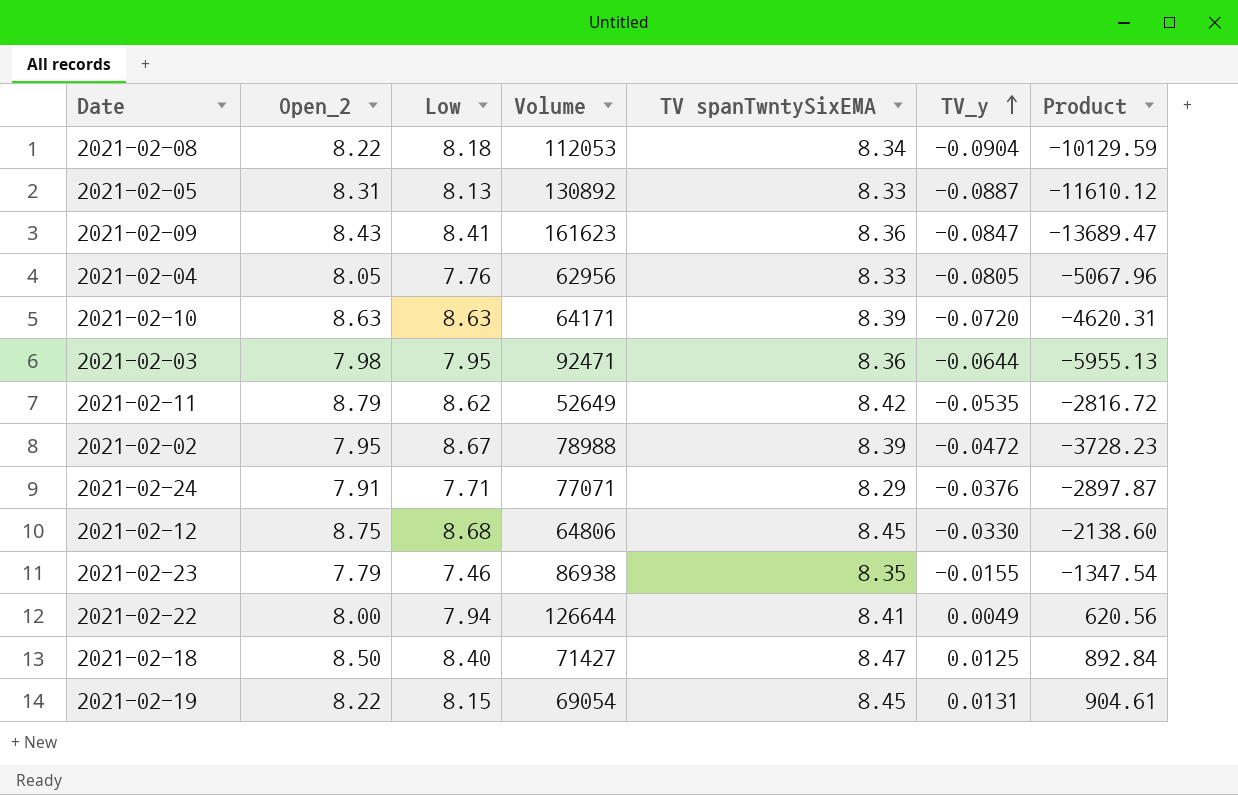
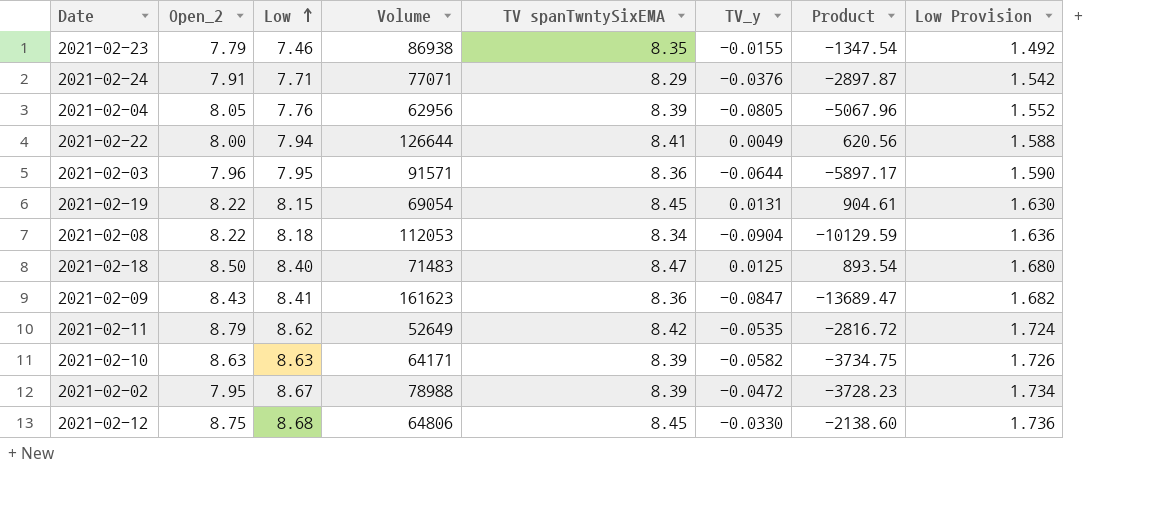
row order: TV_y ascending -> Low ascending
column Low Provision | formula: none -> [Low] * 0.2
row 2021-02-05: 8.31 | 8.13 | 130892 | 8.33 | -0.0887 | -11610.12 -> none
2021-02-04 | TV spanTwntySixEMA: 8.33 -> 8.39
2021-02-03 | Open_2: 7.98 -> 7.96
2021-02-03 | Volume: 92471 -> 91571
2021-02-03 | Product: -5955.13 -> -5897.17
2021-02-18 | Volume: 71427 -> 71483
2021-02-18 | Product: 892.84 -> 893.54
2021-02-10 | TV_y: -0.0720 -> -0.0582
2021-02-10 | Product: -4620.31 -> -3734.75

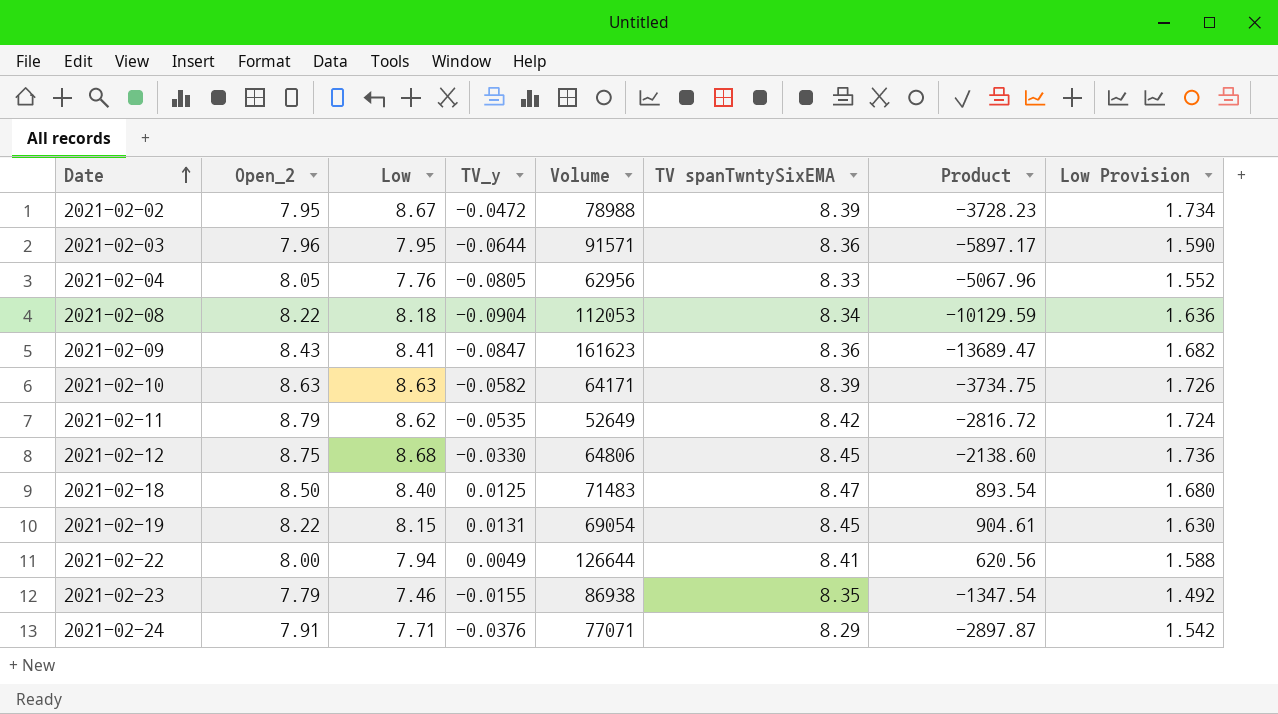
row order: Low ascending -> Date ascending
column TV_y | position: 6 -> 4
2021-02-04 | TV spanTwntySixEMA: 8.39 -> 8.33

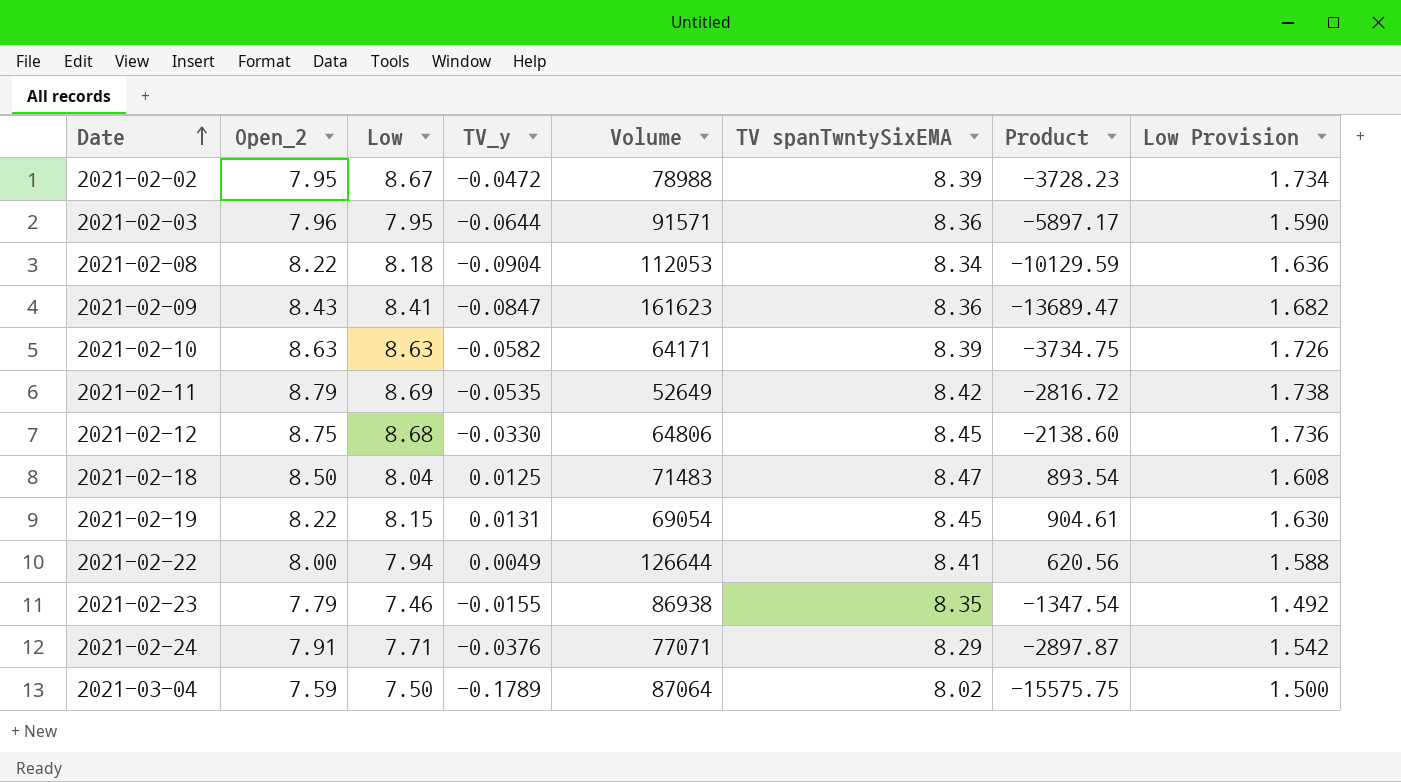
row 2021-02-04: 8.05 | 7.76 | -0.0805 | 62956 | 8.33 | -5067.96 | 1.552 -> none
2021-02-11 | Low: 8.62 -> 8.69
2021-02-11 | Low Provision: 1.724 -> 1.738
2021-02-18 | Low: 8.40 -> 8.04
2021-02-18 | Low Provision: 1.680 -> 1.608
row 2021-03-04: none -> 7.59 | 7.50 | -0.1789 | 87064 | 8.02 | -15575.75 | 1.500

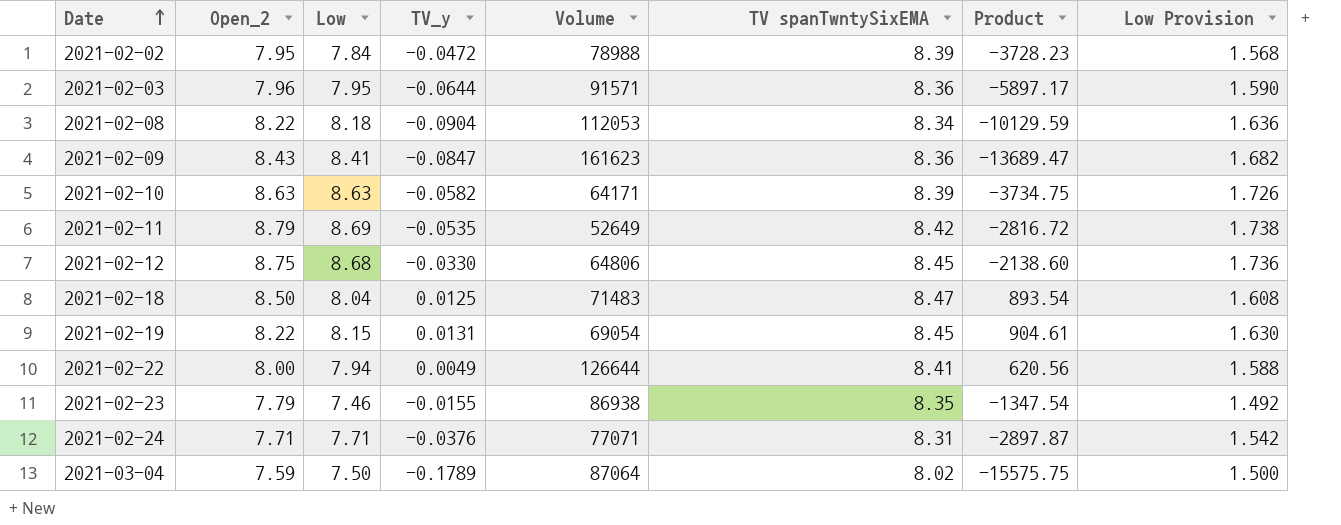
2021-02-02 | Low: 8.67 -> 7.84
2021-02-02 | Low Provision: 1.734 -> 1.568
2021-02-24 | Open_2: 7.91 -> 7.71
2021-02-24 | TV spanTwntySixEMA: 8.29 -> 8.31

